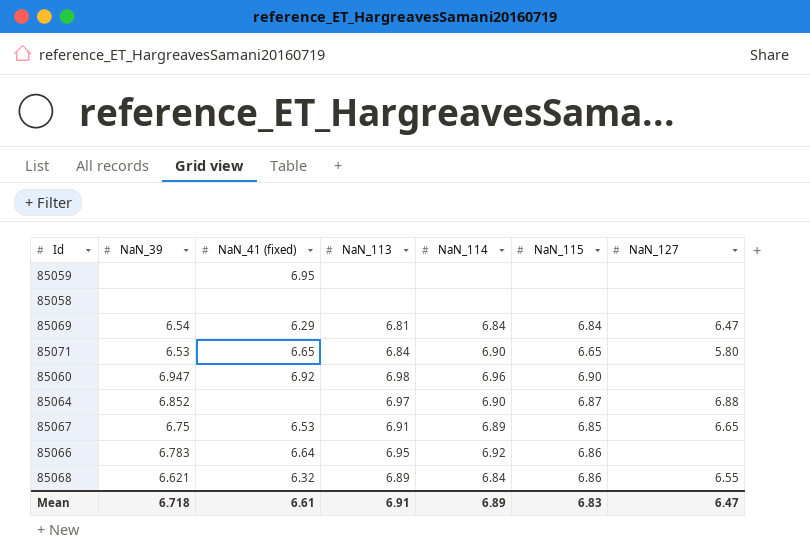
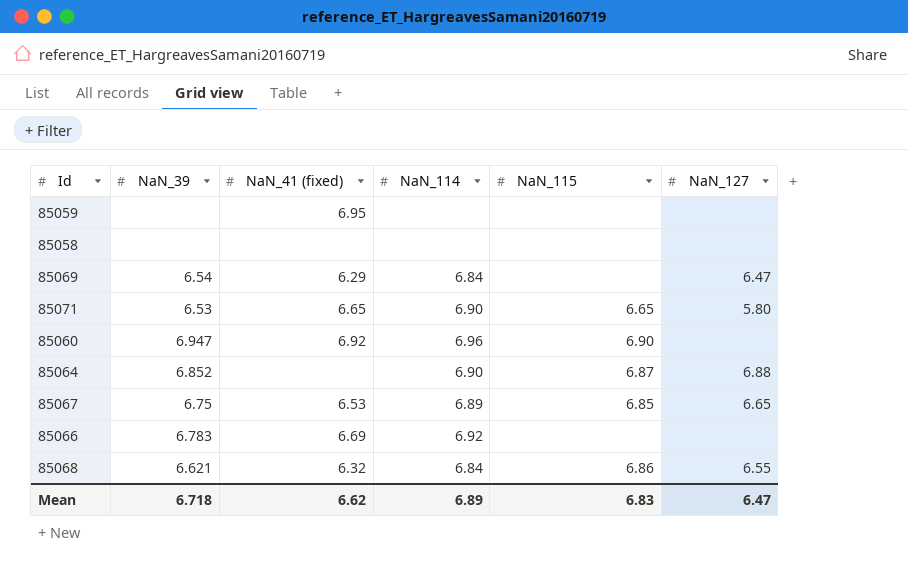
column NaN_113 | position: 4 -> none
85069 | NaN_115: 6.84 -> none
85066 | NaN_41 (fixed): 6.64 -> 6.69
85066 | NaN_115: 6.86 -> none
Mean | NaN_41 (fixed): 6.61 -> 6.62

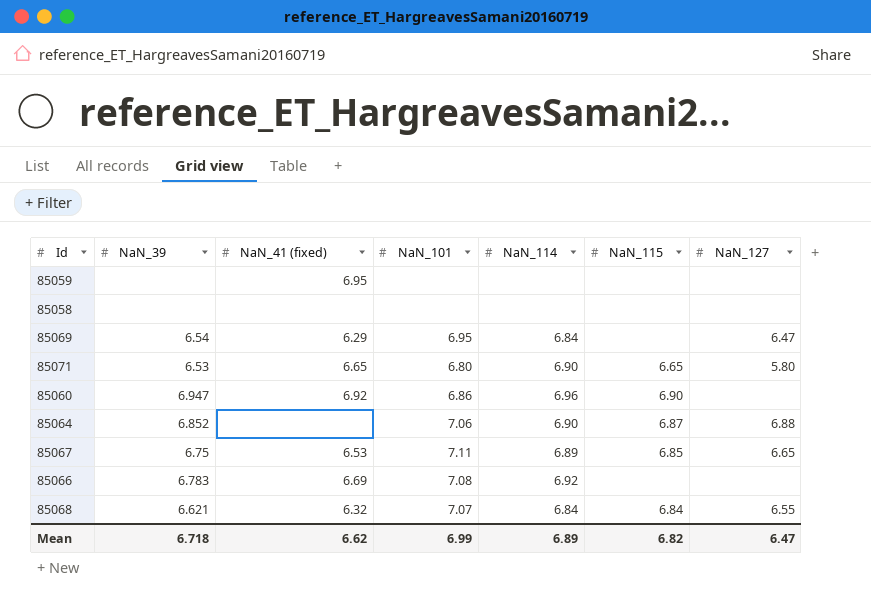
column NaN_101 | position: none -> 4
85068 | NaN_115: 6.86 -> 6.84
Mean | NaN_115: 6.83 -> 6.82

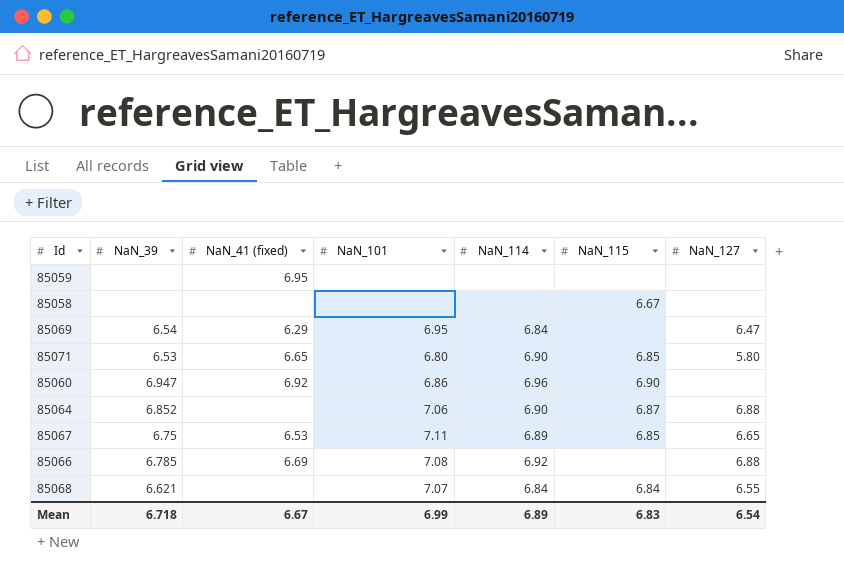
85058 | NaN_115: none -> 6.67
85071 | NaN_115: 6.65 -> 6.85
85066 | NaN_39: 6.783 -> 6.785
85066 | NaN_127: none -> 6.88
85068 | NaN_41 (fixed): 6.32 -> none
Mean | NaN_41 (fixed): 6.62 -> 6.67
Mean | NaN_115: 6.82 -> 6.83
Mean | NaN_127: 6.47 -> 6.54

